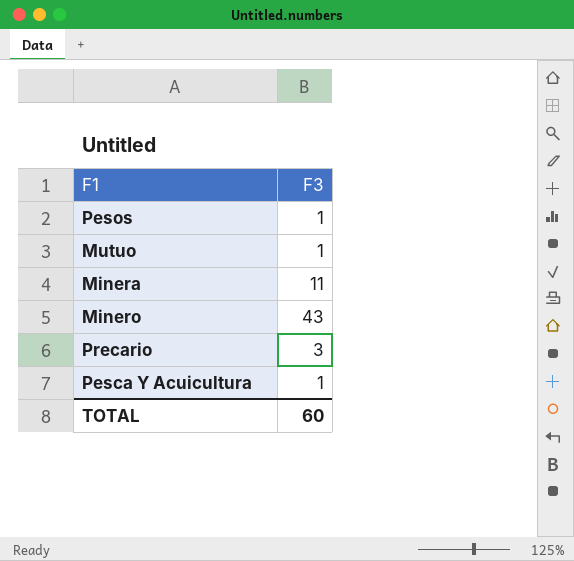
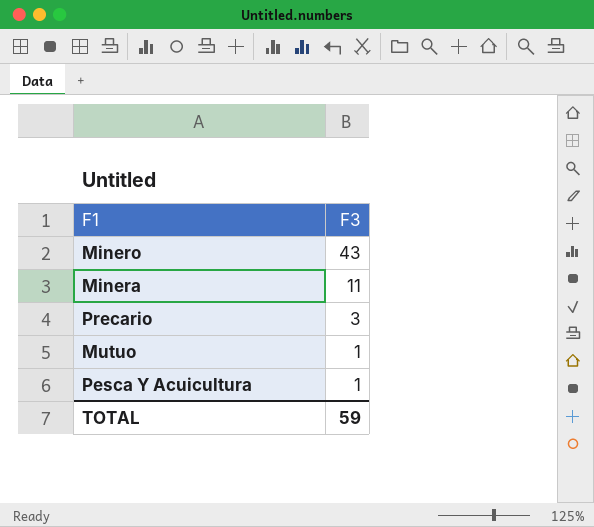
row order: none -> F3 descending
row Pesos: 1 -> none
TOTAL | F3: 60 -> 59

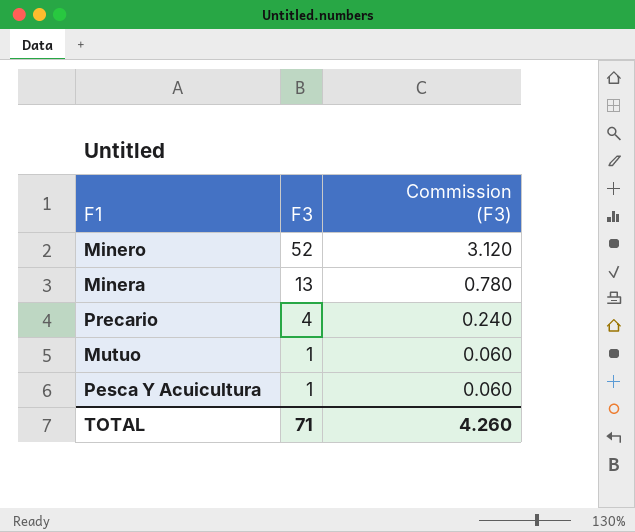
column Commission (F3) | formula: none -> [F3] * 0.06
Minero | F3: 43 -> 52
Minera | F3: 11 -> 13
Precario | F3: 3 -> 4
TOTAL | F3: 59 -> 71

